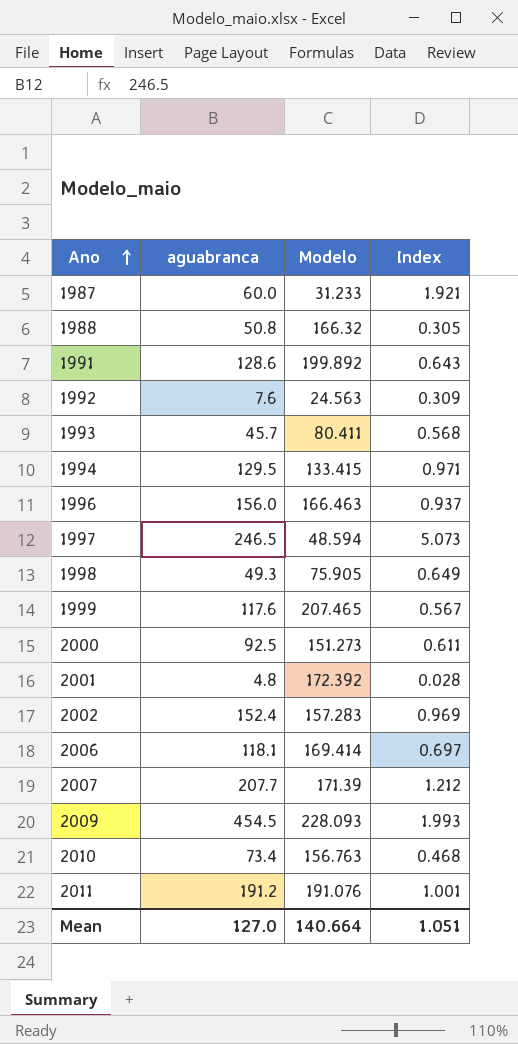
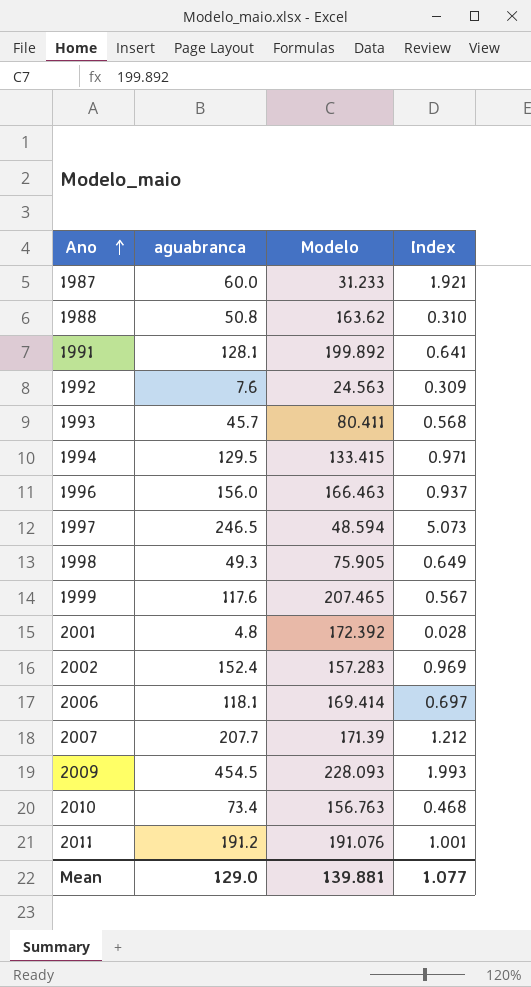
row 2000: 92.5 | 151.273 | 0.611 -> none
1988 | Modelo: 166.32 -> 163.62
1988 | Index: 0.305 -> 0.310
1991 | aguabranca: 128.6 -> 128.1
1991 | Index: 0.643 -> 0.641
Mean | aguabranca: 127.0 -> 129.0
Mean | Modelo: 140.664 -> 139.881
Mean | Index: 1.051 -> 1.077

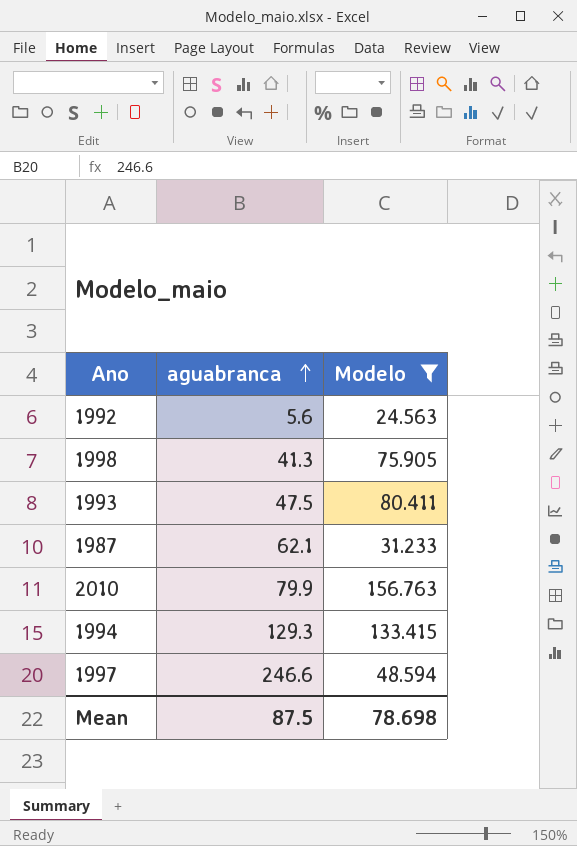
filter: none -> Modelo <= 156.763
row order: Ano ascending -> aguabranca ascending
column Index | formula: [aguabranca] / [Modelo] -> none
1992 | aguabranca: 7.6 -> 5.6
1998 | aguabranca: 49.3 -> 41.3
1993 | aguabranca: 45.7 -> 47.5
1987 | aguabranca: 60.0 -> 62.1
2010 | aguabranca: 73.4 -> 79.9
1994 | aguabranca: 129.5 -> 129.3
1997 | aguabranca: 246.5 -> 246.6
Mean | aguabranca: 129.0 -> 87.5
Mean | Modelo: 139.881 -> 78.698

